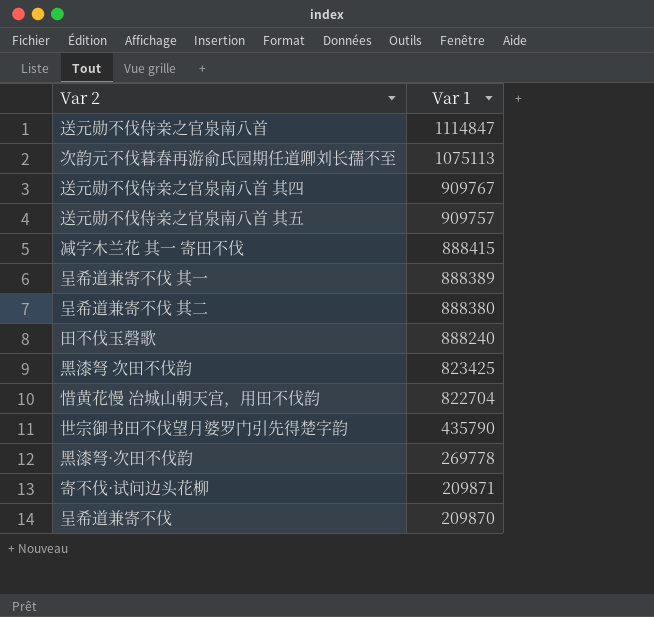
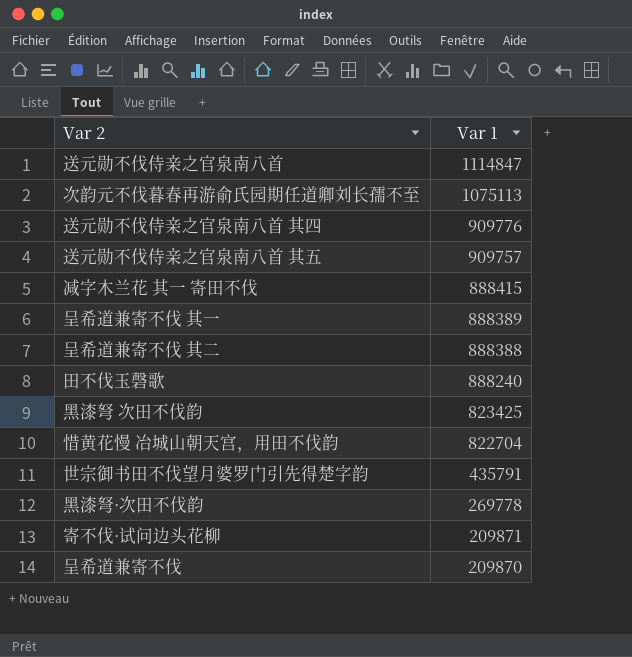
送元勋不伐侍亲之官泉南八首 其四 | Var 1: 909767 -> 909776
呈希道兼寄不伐 其二 | Var 1: 888380 -> 888388
世宗御书田不伐望月婆罗门引先得楚字韵 | Var 1: 435790 -> 435791

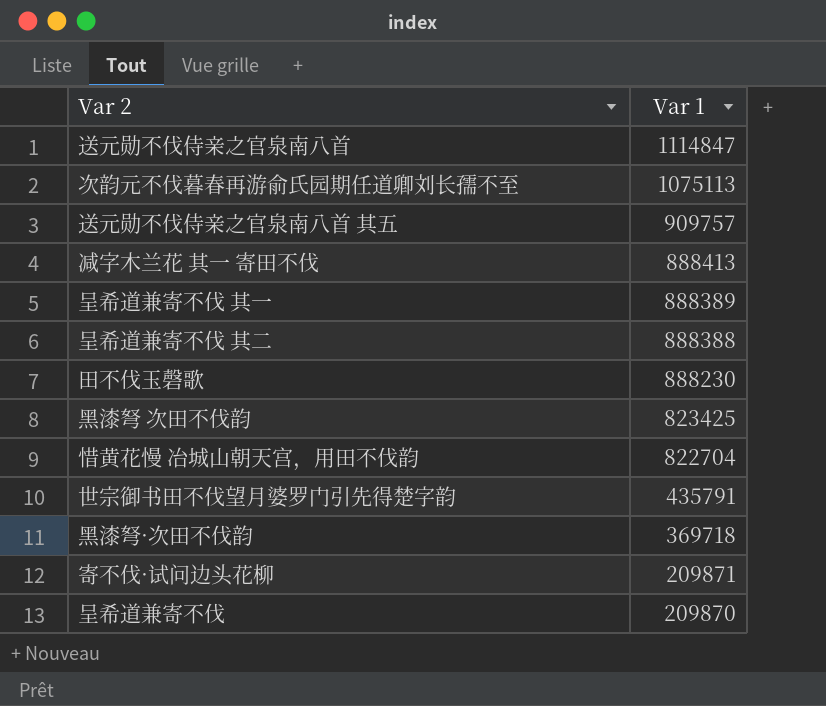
row 送元勋不伐侍亲之官泉南八首 其四: 909776 -> none
减字木兰花 其一 寄田不伐 | Var 1: 888415 -> 888413
田不伐玉磬歌 | Var 1: 888240 -> 888230
黑漆弩·次田不伐韵 | Var 1: 269778 -> 369718

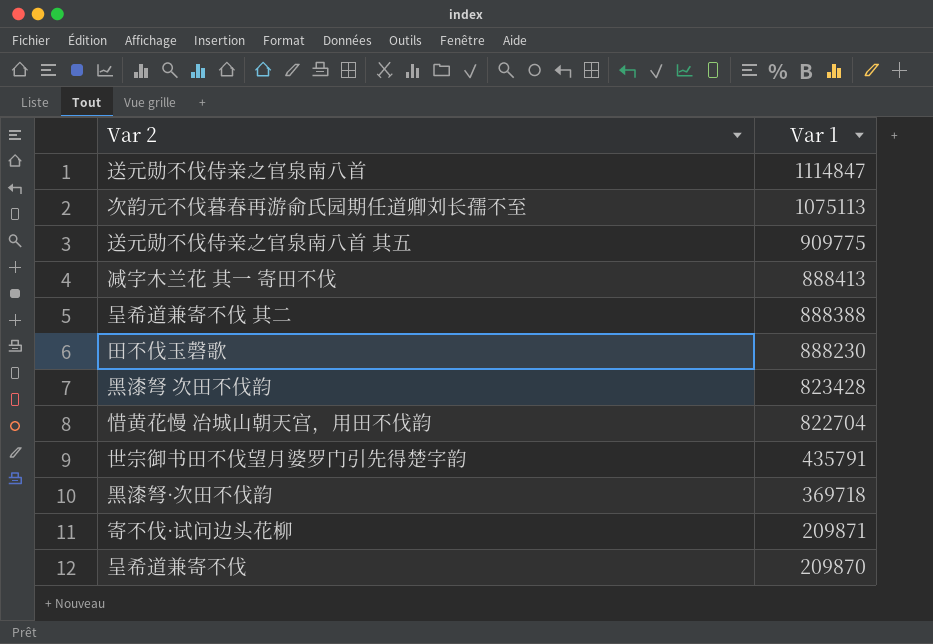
row 呈希道兼寄不伐 其一: 888389 -> none
送元勋不伐侍亲之官泉南八首 其五 | Var 1: 909757 -> 909775
黑漆弩 次田不伐韵 | Var 1: 823425 -> 823428

